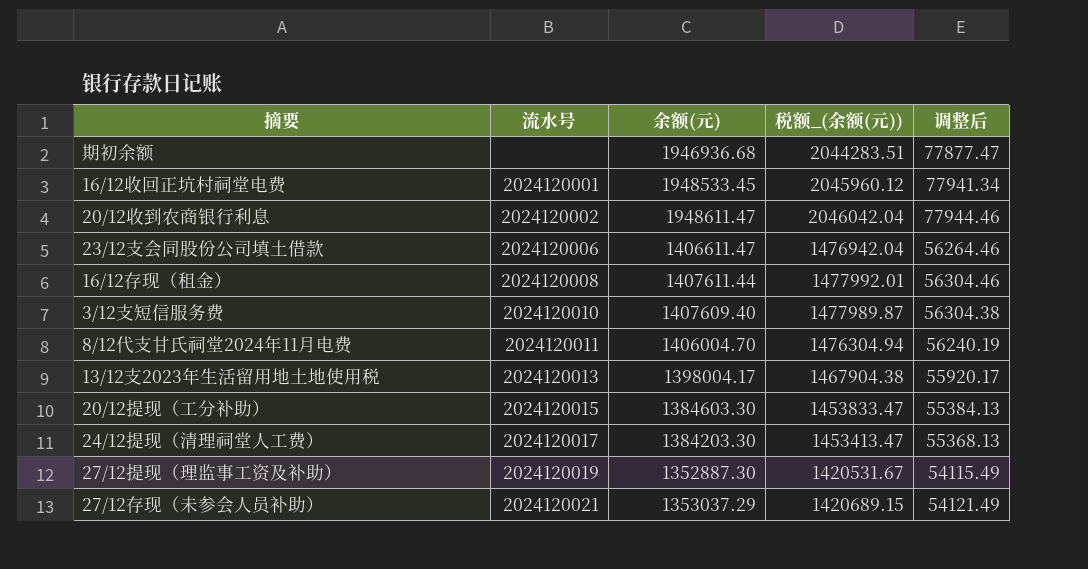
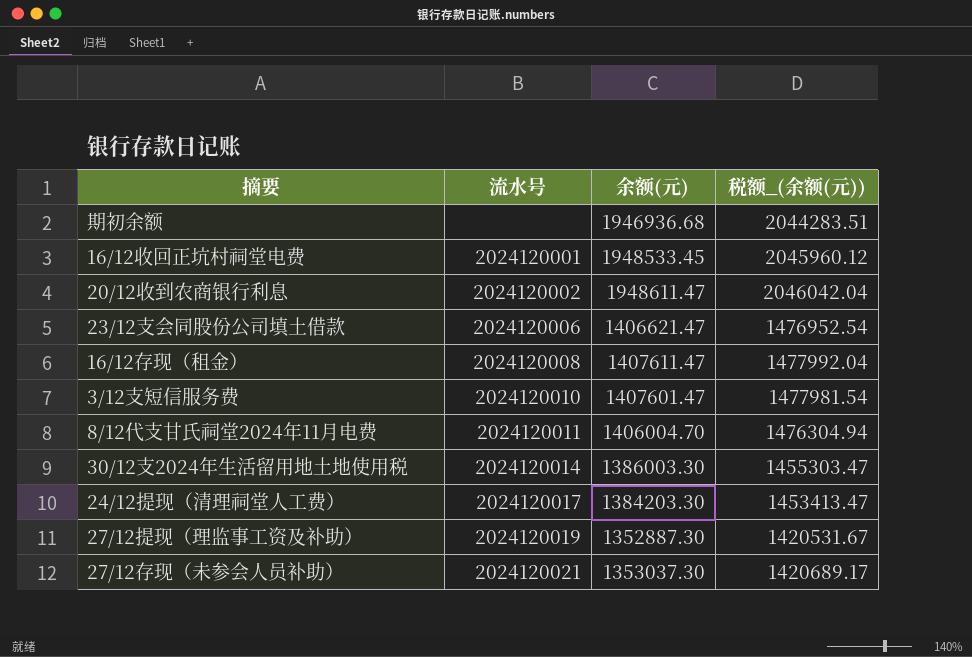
column 调整后 | formula: [余额(元)] * 0.04 -> none
row 13/12支2023年生活留用地土地使用税: 2024120013 | 1398004.17 | 1467904.38 | 55920.17 -> none
row 20/12提现（工分补助）: 2024120015 | 1384603.30 | 1453833.47 | 55384.13 -> none
23/12支会同股份公司填土借款 | 余额(元): 1406611.47 -> 1406621.47
23/12支会同股份公司填土借款 | 税额_(余额(元)): 1476942.04 -> 1476952.54
16/12存现（租金） | 余额(元): 1407611.44 -> 1407611.47
16/12存现（租金） | 税额_(余额(元)): 1477992.01 -> 1477992.04
3/12支短信服务费 | 余额(元): 1407609.40 -> 1407601.47
3/12支短信服务费 | 税额_(余额(元)): 1477989.87 -> 1477981.54
row 30/12支2024年生活留用地土地使用税: none -> 2024120014 | 1386003.30 | 1455303.47
27/12存现（未参会人员补助） | 余额(元): 1353037.29 -> 1353037.30
27/12存现（未参会人员补助） | 税额_(余额(元)): 1420689.15 -> 1420689.17

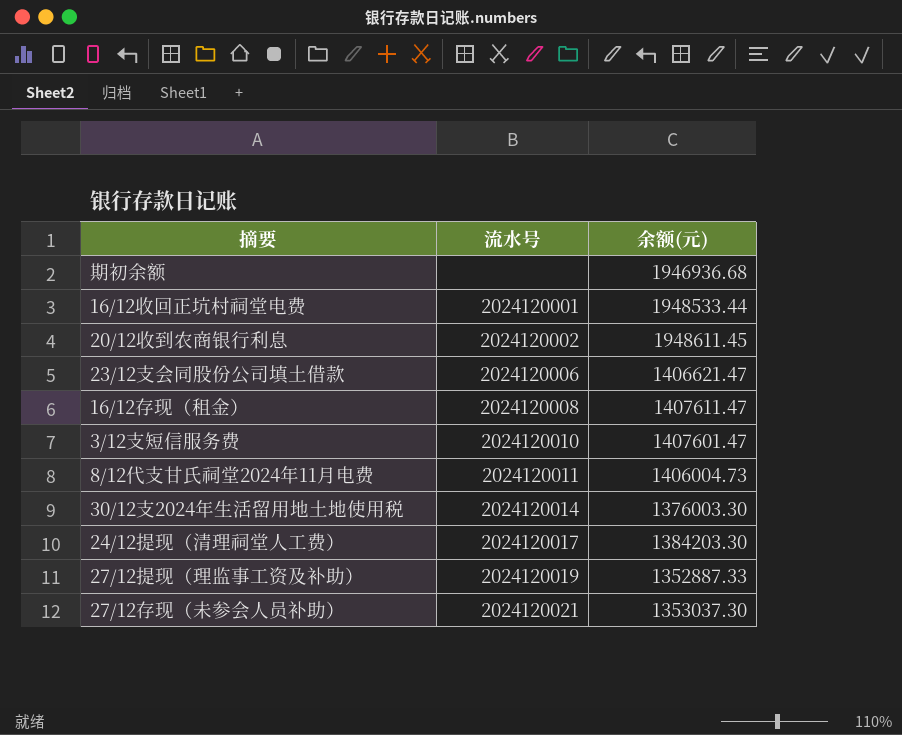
column 税额_(余额(元)) | formula: [余额(元)] * 1.05 -> none
16/12收回正坑村祠堂电费 | 余额(元): 1948533.45 -> 1948533.44
20/12收到农商银行利息 | 余额(元): 1948611.47 -> 1948611.45
8/12代支甘氏祠堂2024年11月电费 | 余额(元): 1406004.70 -> 1406004.73
30/12支2024年生活留用地土地使用税 | 余额(元): 1386003.30 -> 1376003.30
27/12提现（理监事工资及补助） | 余额(元): 1352887.30 -> 1352887.33

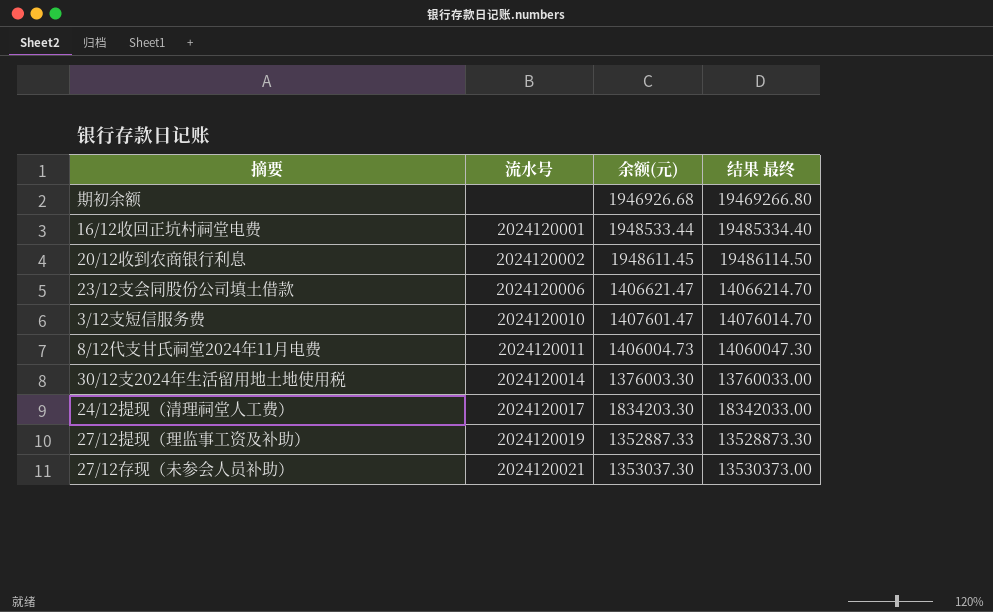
column 结果 最终 | formula: none -> [余额(元)] * 10
row 16/12存现（租金）: 2024120008 | 1407611.47 -> none
期初余额 | 余额(元): 1946936.68 -> 1946926.68
24/12提现（清理祠堂人工费） | 余额(元): 1384203.30 -> 1834203.30

